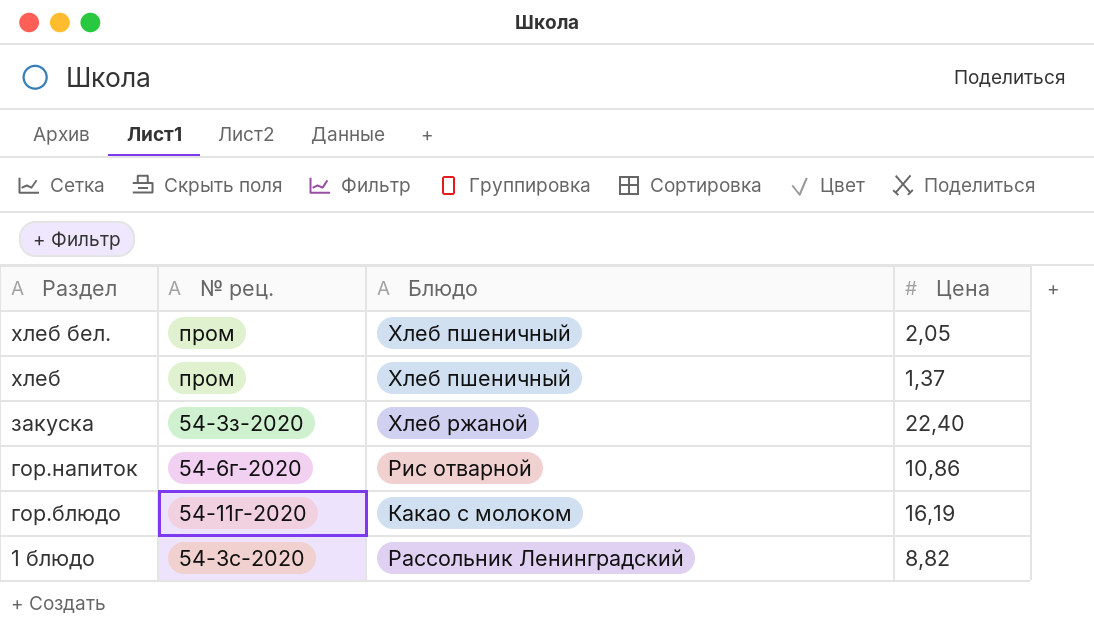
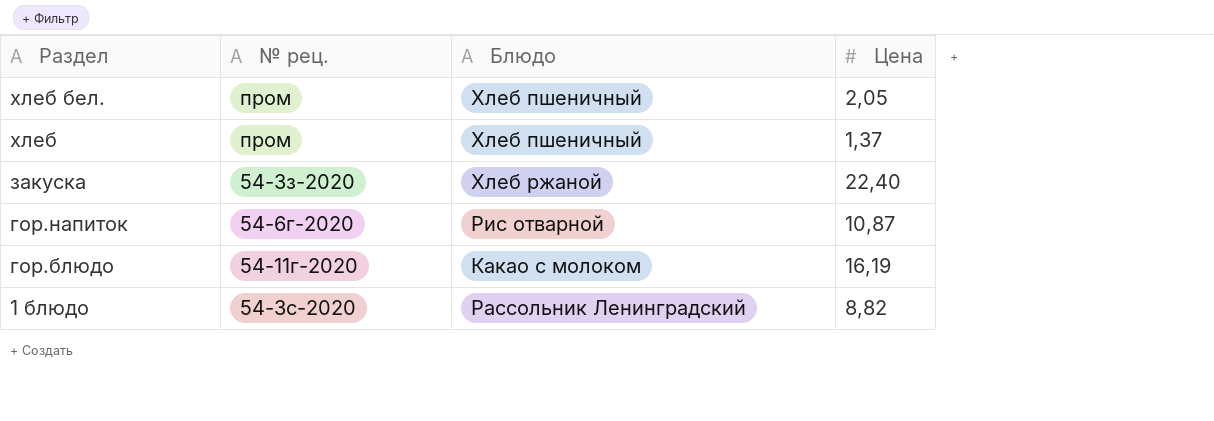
гор.напиток | Цена: 10,86 -> 10,87

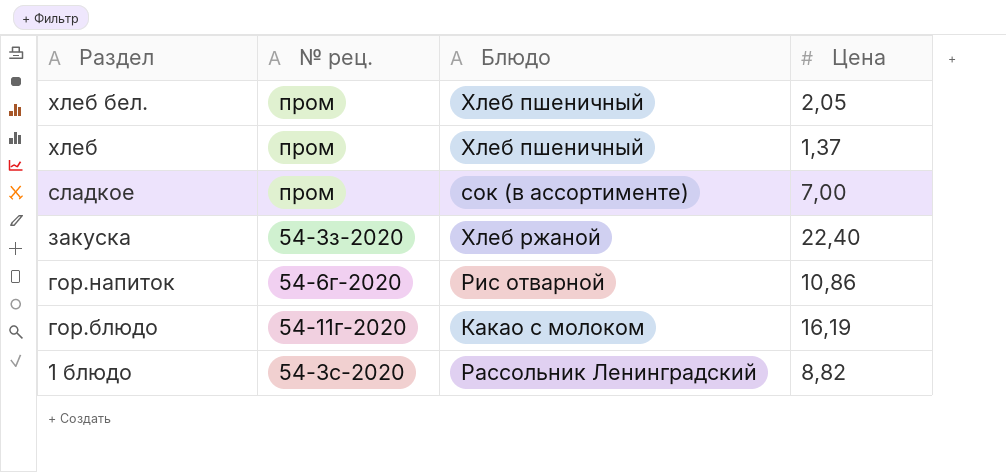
row сладкое: none -> пром | сок (в ассортименте) | 7,00
гор.напиток | Цена: 10,87 -> 10,86

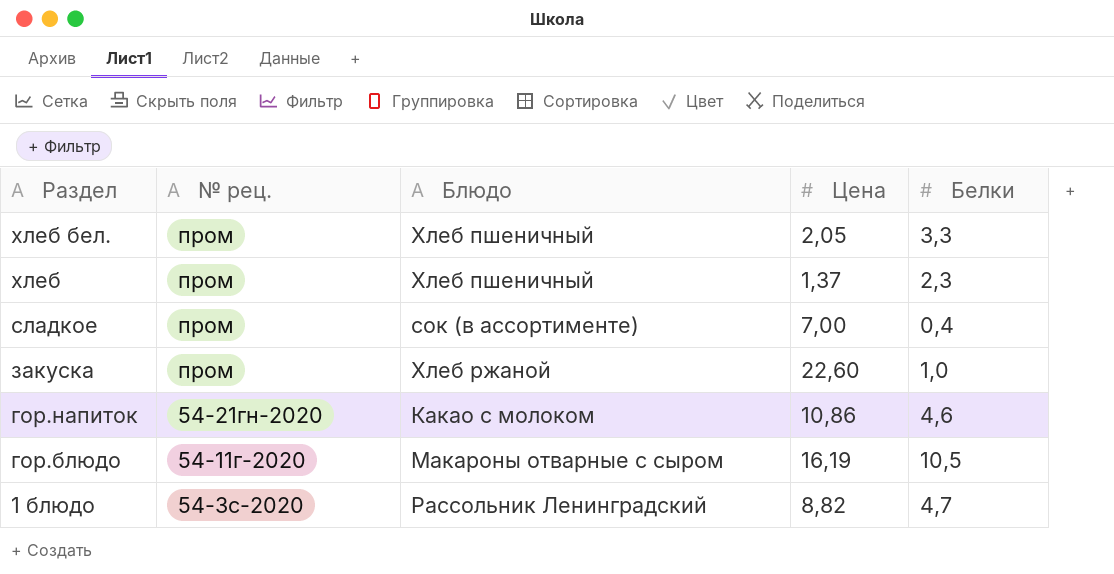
column Белки | position: none -> 5
закуска | № рец.: 54-3з-2020 -> пром
закуска | Цена: 22,40 -> 22,60
гор.напиток | № рец.: 54-6г-2020 -> 54-21гн-2020
гор.напиток | Блюдо: Рис отварной -> Какао с молоком
гор.блюдо | Блюдо: Какао с молоком -> Макароны отварные с сыром

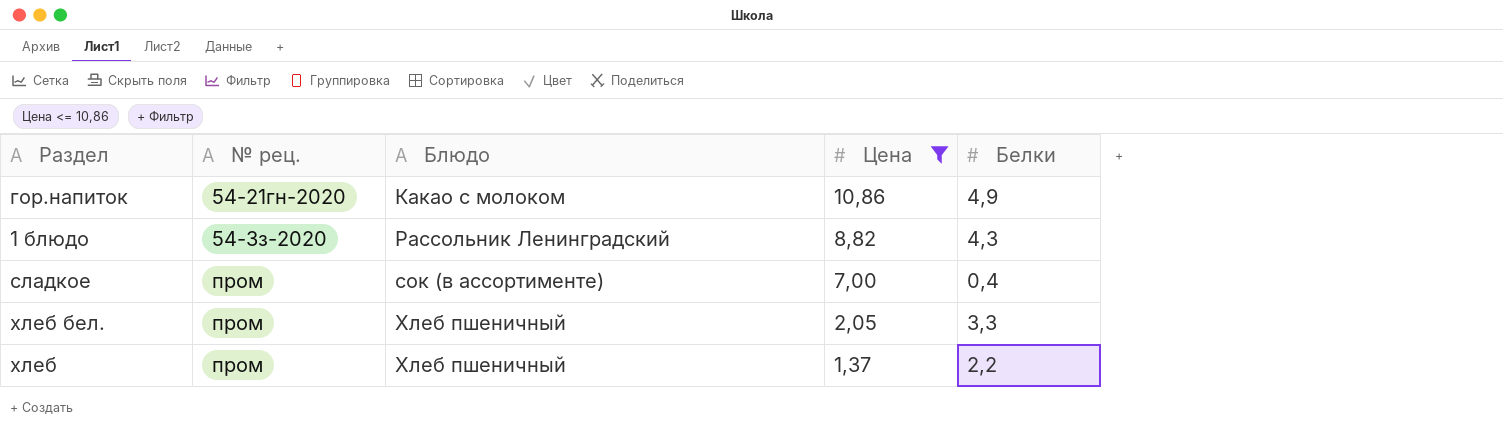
filter: none -> Цена <= 10,86
row order: Раздел descending -> Блюдо ascending
гор.напиток | Белки: 4,6 -> 4,9
1 блюдо | № рец.: 54-3с-2020 -> 54-3з-2020
1 блюдо | Белки: 4,7 -> 4,3
хлеб | Белки: 2,3 -> 2,2

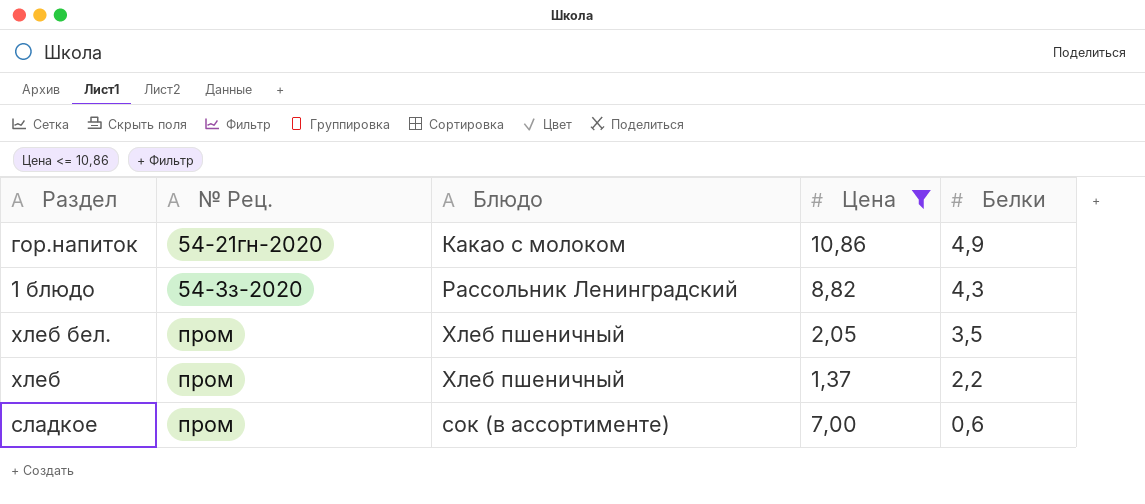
row order: Блюдо ascending -> Белки descending
column name: № рец. -> № Рец.
хлеб бел. | Белки: 3,3 -> 3,5
сладкое | Белки: 0,4 -> 0,6

